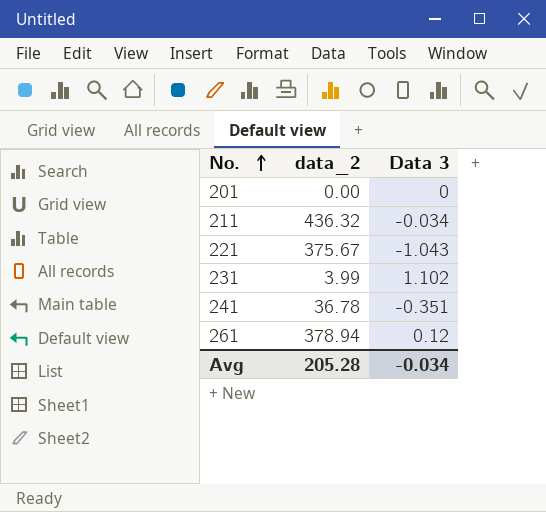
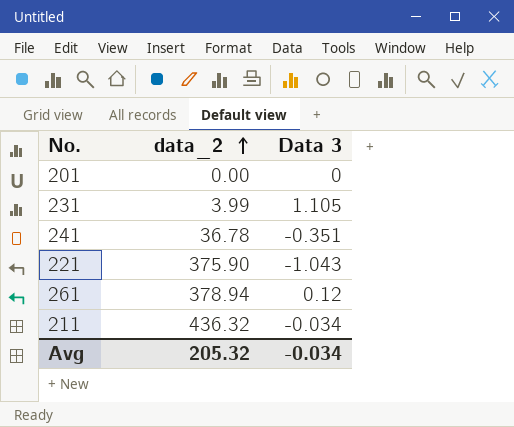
row order: No. ascending -> data_2 ascending
231 | Data 3: 1.102 -> 1.105
221 | data_2: 375.67 -> 375.90
Avg | data_2: 205.28 -> 205.32

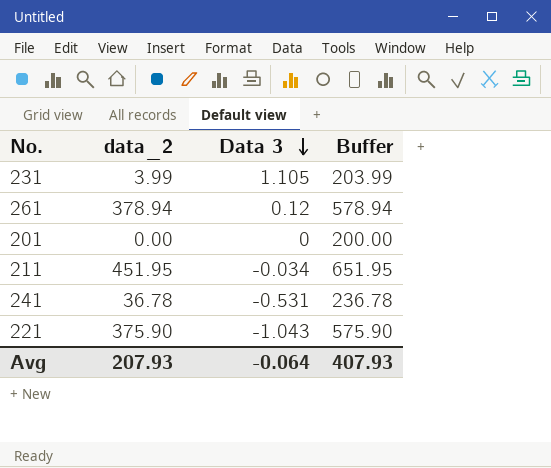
row order: data_2 ascending -> Data 3 descending
column Buffer | formula: none -> [data_2] + 200
211 | data_2: 436.32 -> 451.95
241 | Data 3: -0.351 -> -0.531
Avg | data_2: 205.32 -> 207.93
Avg | Data 3: -0.034 -> -0.064

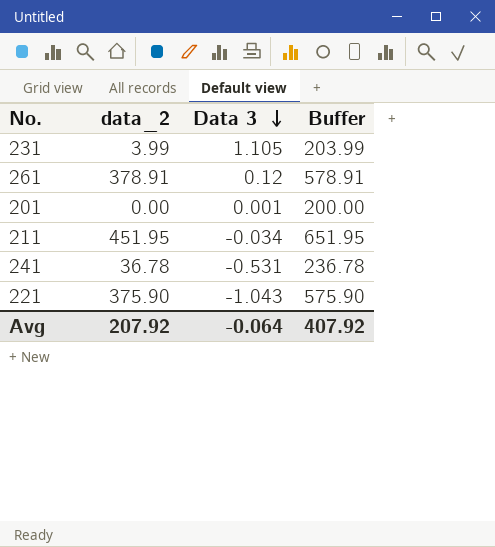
261 | data_2: 378.94 -> 378.91
261 | Buffer: 578.94 -> 578.91
201 | Data 3: 0 -> 0.001
Avg | data_2: 207.93 -> 207.92
Avg | Buffer: 407.93 -> 407.92

